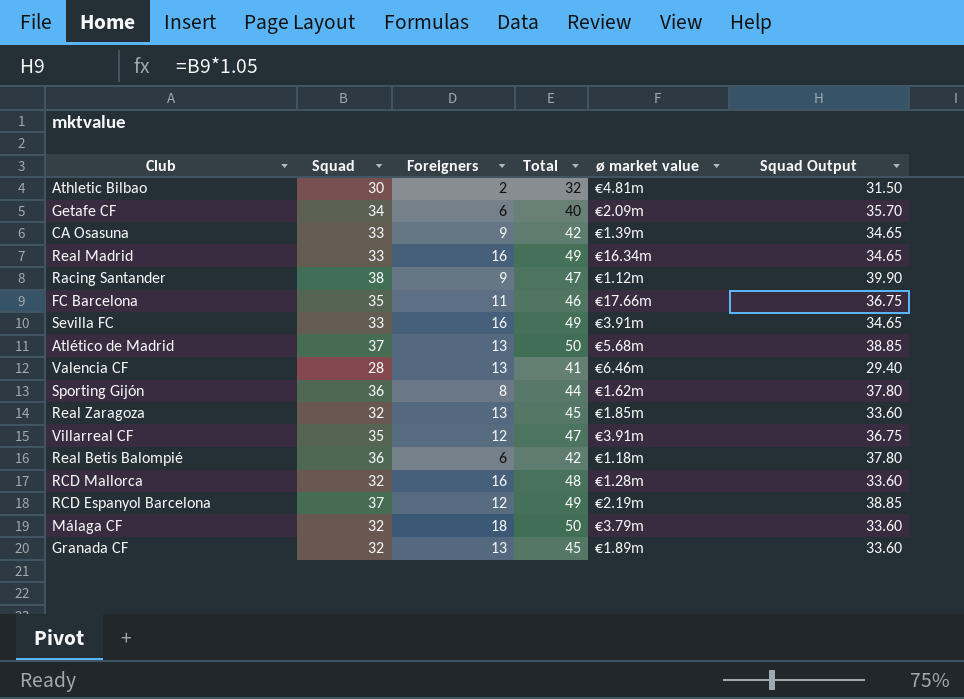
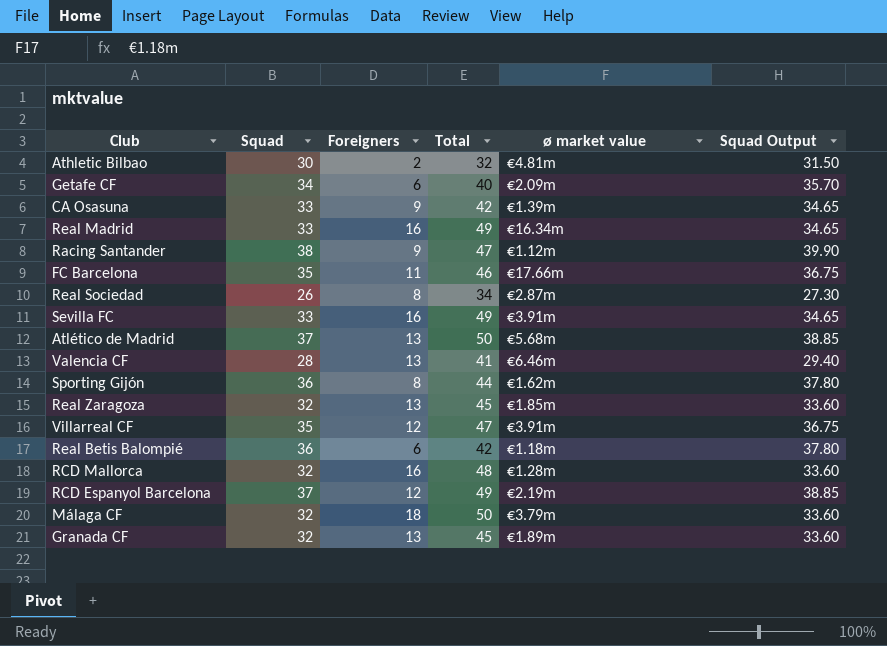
row Real Sociedad: none -> 26 | 8 | 34 | €2.87m | 27.30

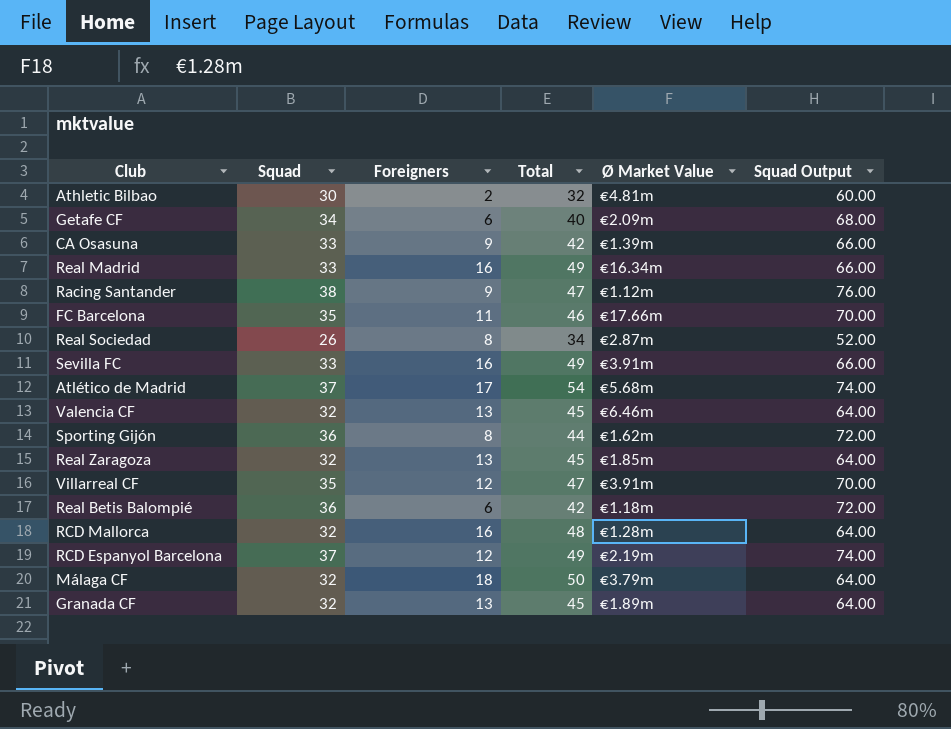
column name: ø market value -> Ø Market Value
column Squad Output | formula: [Squad] * 1.05 -> [Squad] * 2
Atlético de Madrid | Foreigners: 13 -> 17
Atlético de Madrid | Total: 50 -> 54
Valencia CF | Squad: 28 -> 32
Valencia CF | Total: 41 -> 45

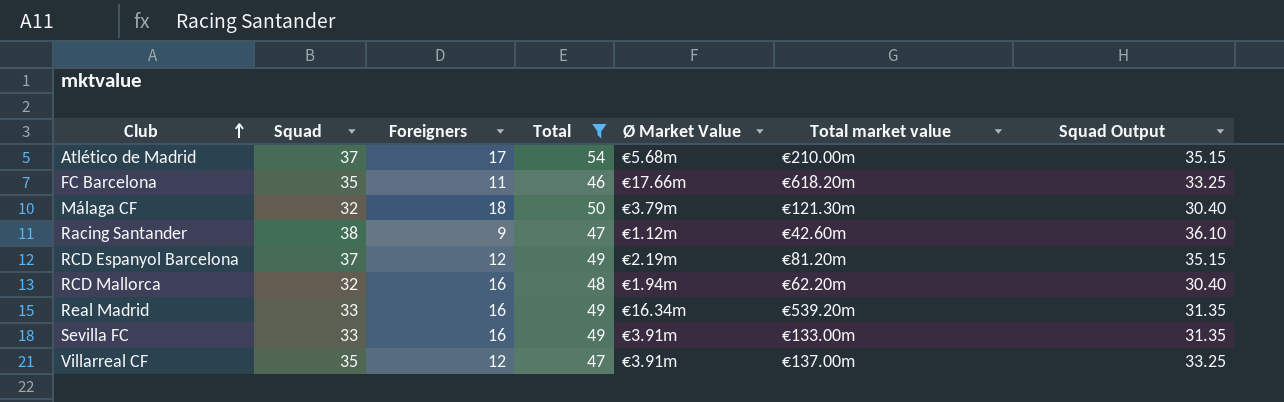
filter: none -> Total >= 46
row order: none -> Club ascending
column Total market value | position: none -> 6
column Squad Output | formula: [Squad] * 2 -> [Squad] * 0.95
RCD Mallorca | Ø Market Value: €1.28m -> €1.94m

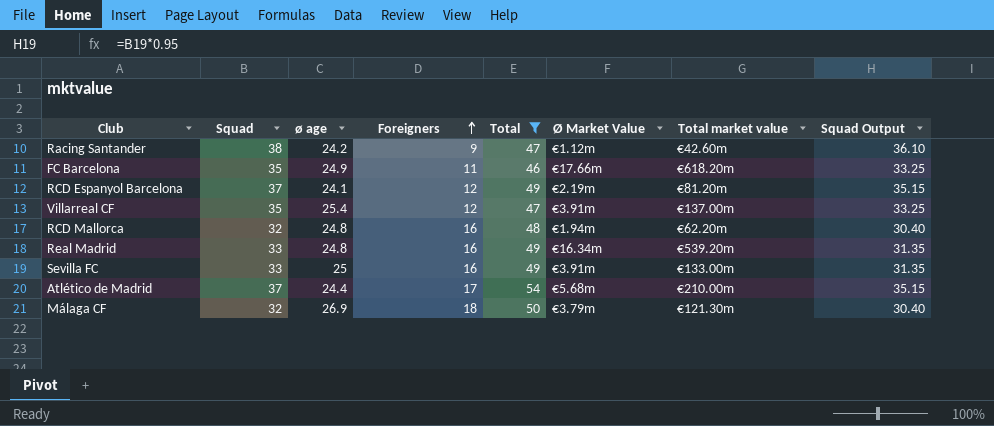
row order: Club ascending -> Foreigners ascending
column ø age | position: none -> 3

